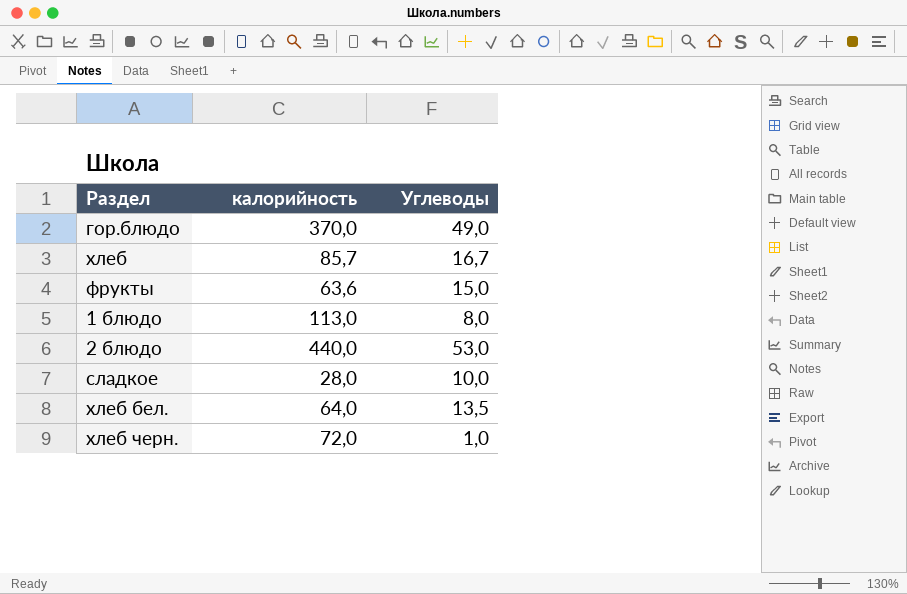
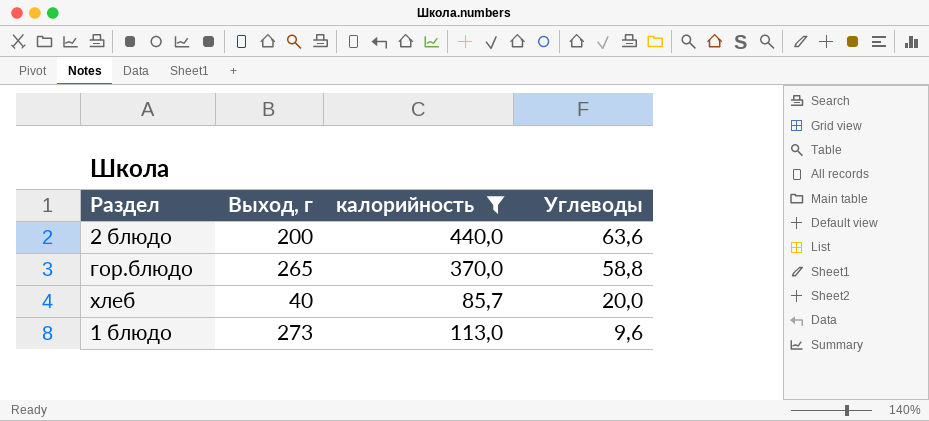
filter: none -> калорийность >= 85,7
row order: none -> Углеводы descending
column Выход, г | position: none -> 2
2 блюдо | Углеводы: 53,0 -> 63,6
гор.блюдо | Углеводы: 49,0 -> 58,8
хлеб | Углеводы: 16,7 -> 20,0
1 блюдо | Углеводы: 8,0 -> 9,6

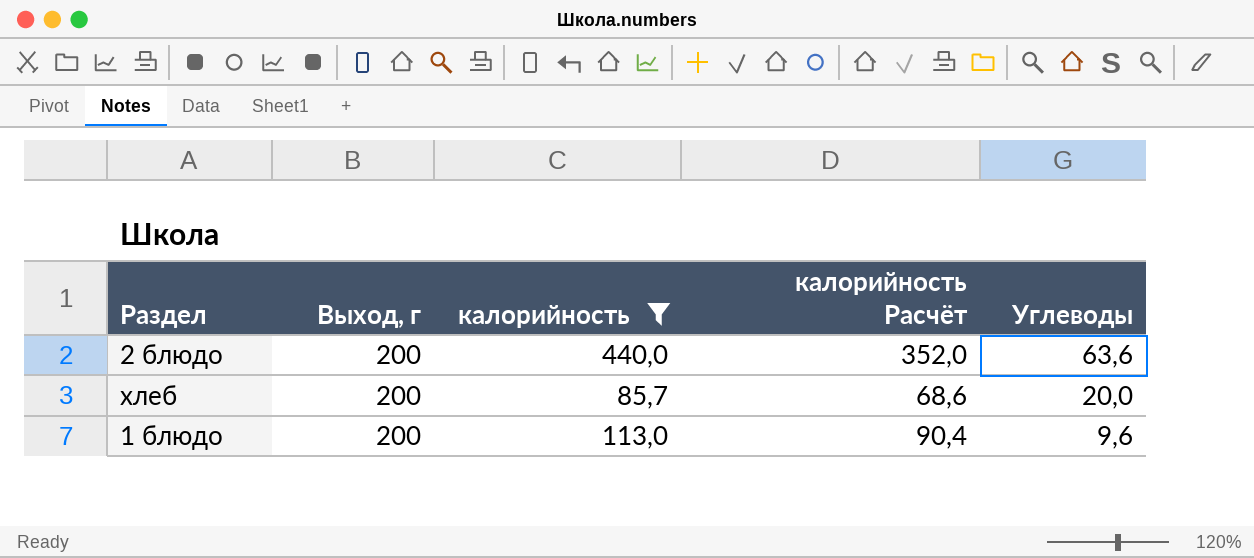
column калорийность Расчёт | formula: none -> [калорийность] * 0,8
row гор.блюдо: 265 | 370,0 | 58,8 -> none
хлеб | Выход, г: 40 -> 200
1 блюдо | Выход, г: 273 -> 200

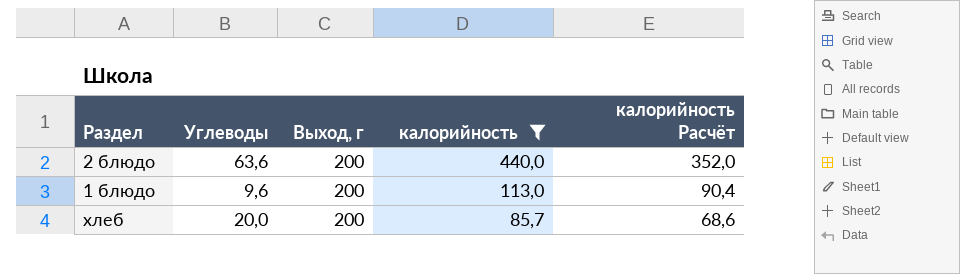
row order: Углеводы descending -> калорийность descending
column Углеводы | position: 5 -> 2

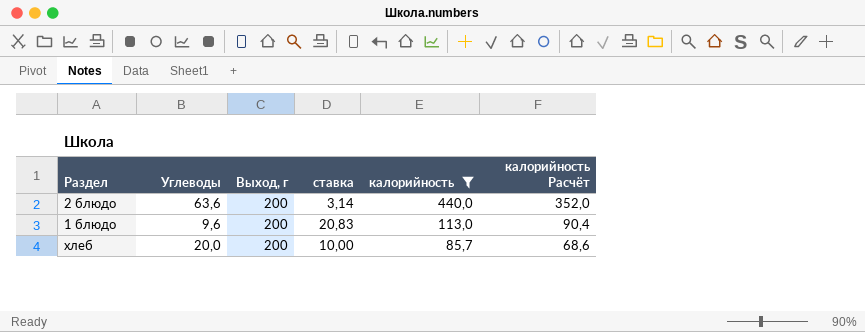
column ставка | formula: none -> [Выход, г] / [Углеводы]

